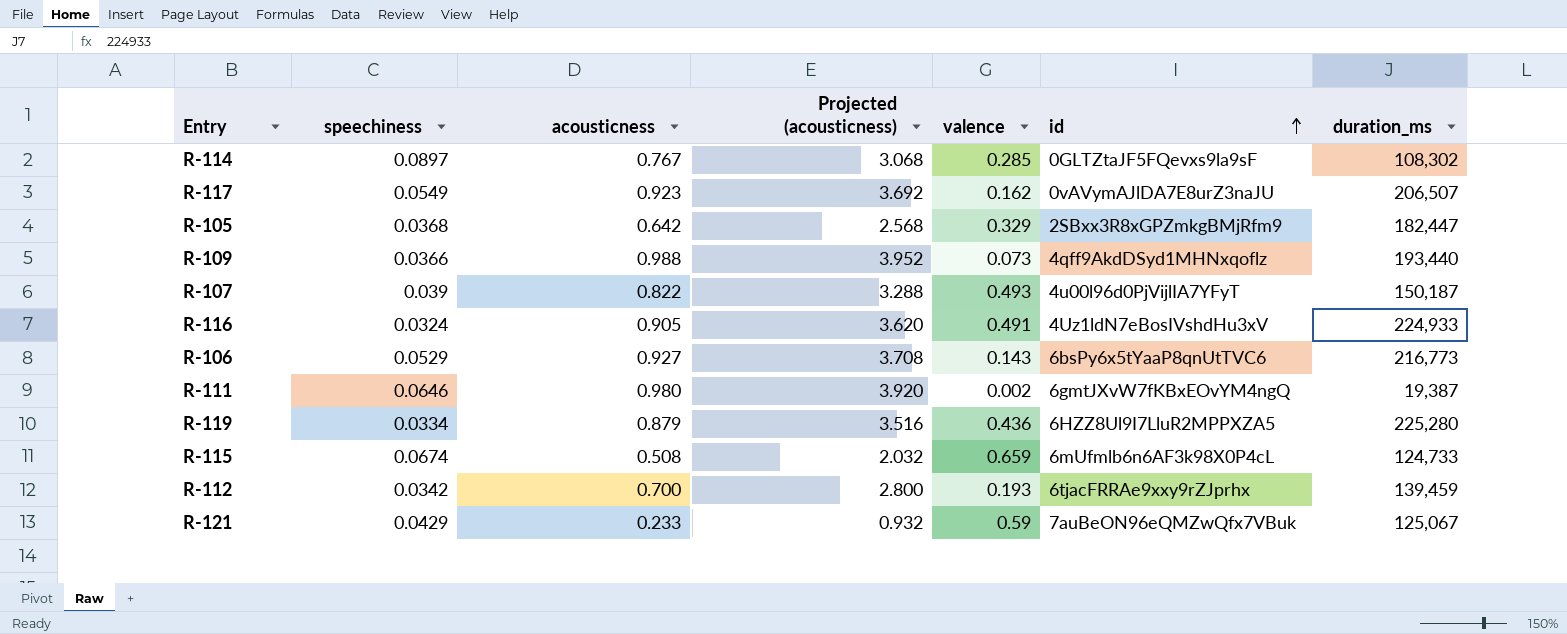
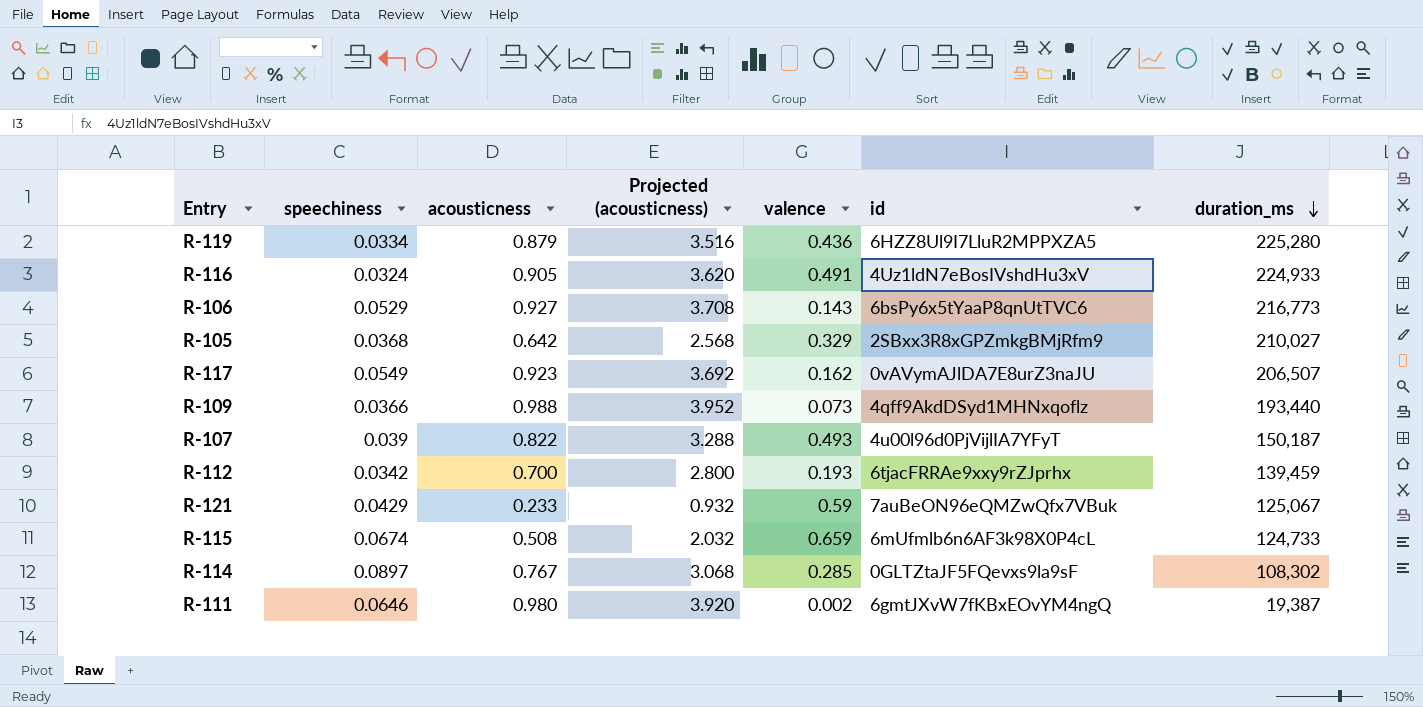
row order: id ascending -> duration_ms descending
R-105 | duration_ms: 182,447 -> 210,027

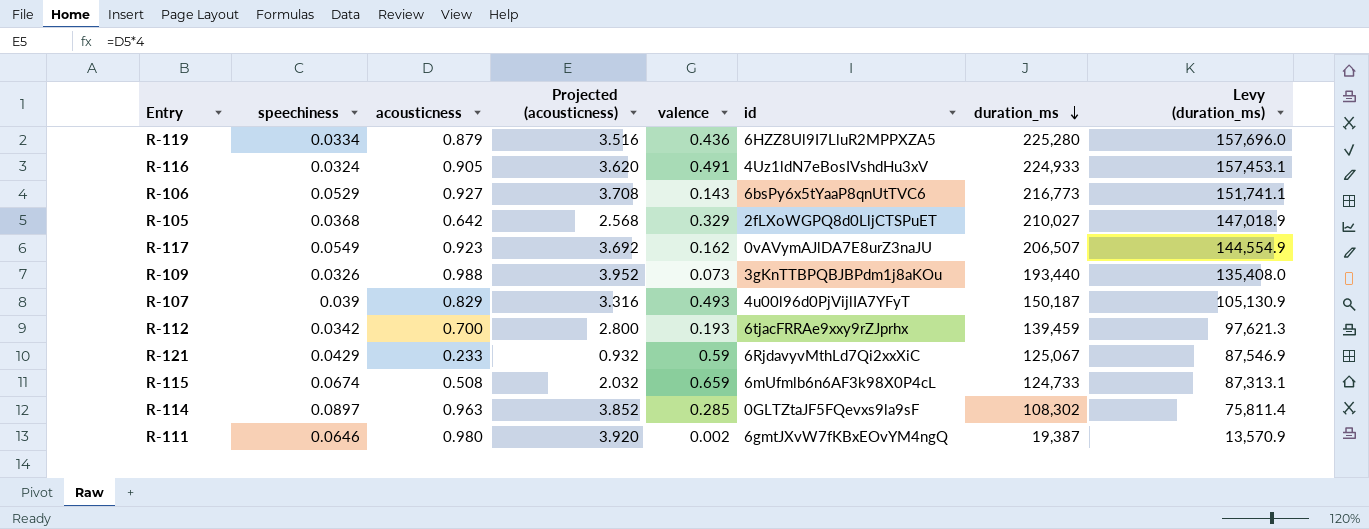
column Levy (duration_ms) | formula: none -> [duration_ms] * 0.7
R-105 | id: 2SBxx3R8xGPZmkgBMjRfm9 -> 2fLXoWGPQ8d0LljCTSPuET
R-109 | speechiness: 0.0366 -> 0.0326
R-109 | id: 4qff9AkdDSyd1MHNxqoflz -> 3gKnTTBPQBJBPdm1j8aKOu
R-107 | acousticness: 0.822 -> 0.829
R-107 | Projected (acousticness): 3.288 -> 3.316
R-121 | id: 7auBeON96eQMZwQfx7VBuk -> 6RjdavyvMthLd7Qi2xxXiC
R-114 | acousticness: 0.767 -> 0.963
R-114 | Projected (acousticness): 3.068 -> 3.852

